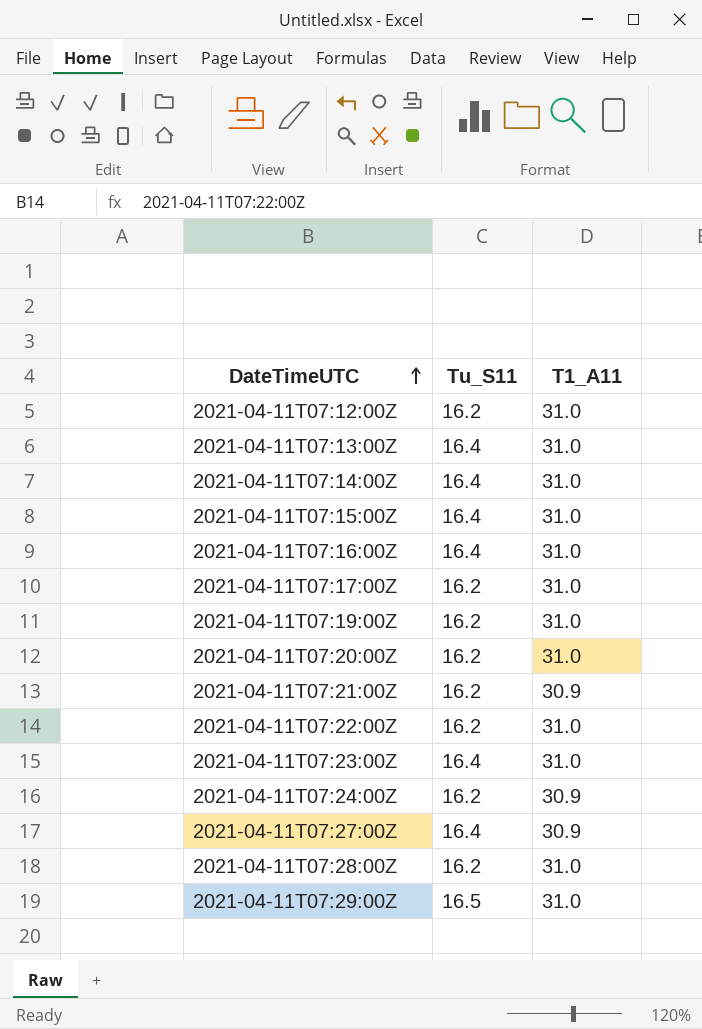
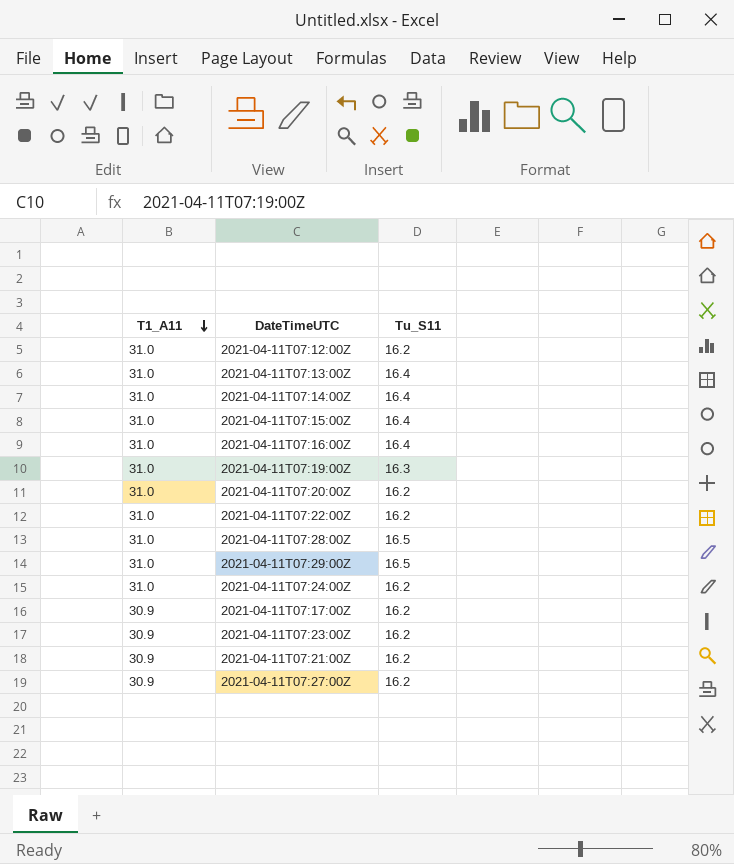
row order: DateTimeUTC ascending -> T1_A11 descending
column T1_A11 | position: 3 -> 1
2021-04-11T07:19:00Z | Tu_S11: 16.2 -> 16.3
2021-04-11T07:28:00Z | Tu_S11: 16.2 -> 16.5
2021-04-11T07:24:00Z | T1_A11: 30.9 -> 31.0
2021-04-11T07:17:00Z | T1_A11: 31.0 -> 30.9
2021-04-11T07:23:00Z | T1_A11: 31.0 -> 30.9
2021-04-11T07:23:00Z | Tu_S11: 16.4 -> 16.2
2021-04-11T07:27:00Z | Tu_S11: 16.4 -> 16.2

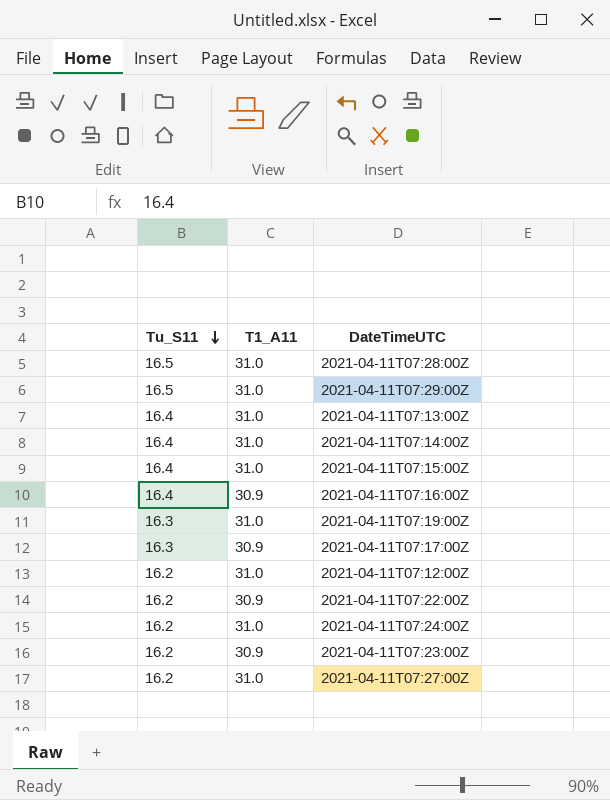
row order: T1_A11 descending -> Tu_S11 descending
column Tu_S11 | position: 3 -> 1
row 2021-04-11T07:20:00Z: 31.0 | 16.2 -> none
row 2021-04-11T07:21:00Z: 30.9 | 16.2 -> none
2021-04-11T07:16:00Z | T1_A11: 31.0 -> 30.9
2021-04-11T07:17:00Z | Tu_S11: 16.2 -> 16.3
2021-04-11T07:22:00Z | T1_A11: 31.0 -> 30.9
2021-04-11T07:27:00Z | T1_A11: 30.9 -> 31.0

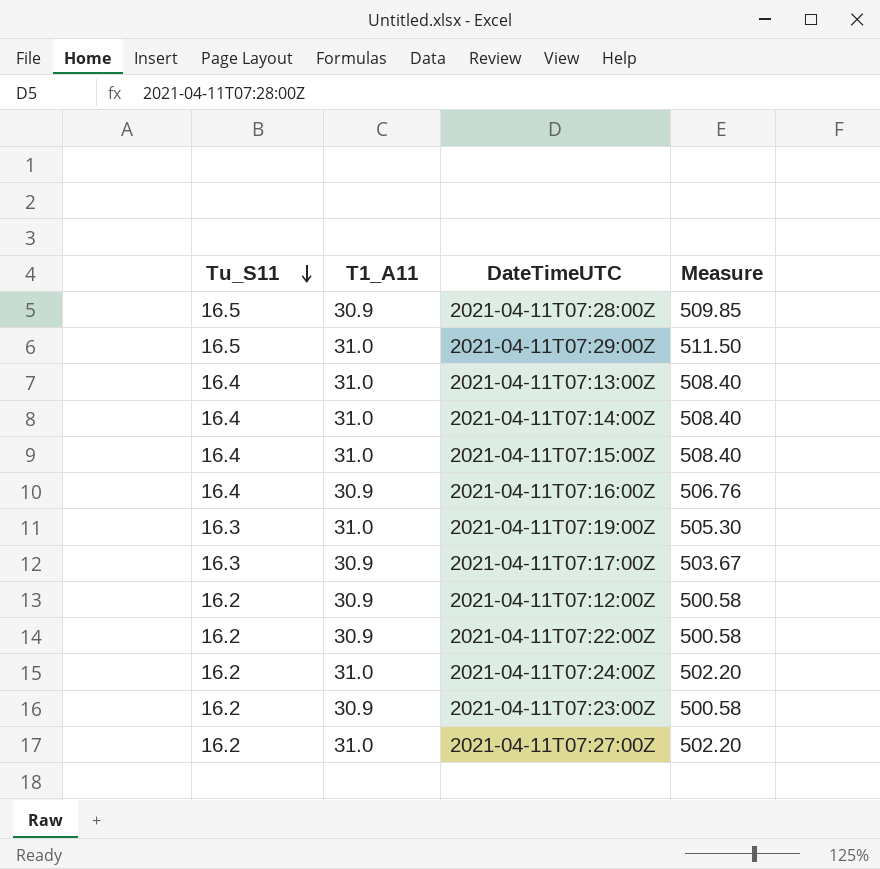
column Measure | formula: none -> [Tu_S11] * [T1_A11]
2021-04-11T07:28:00Z | T1_A11: 31.0 -> 30.9
2021-04-11T07:12:00Z | T1_A11: 31.0 -> 30.9

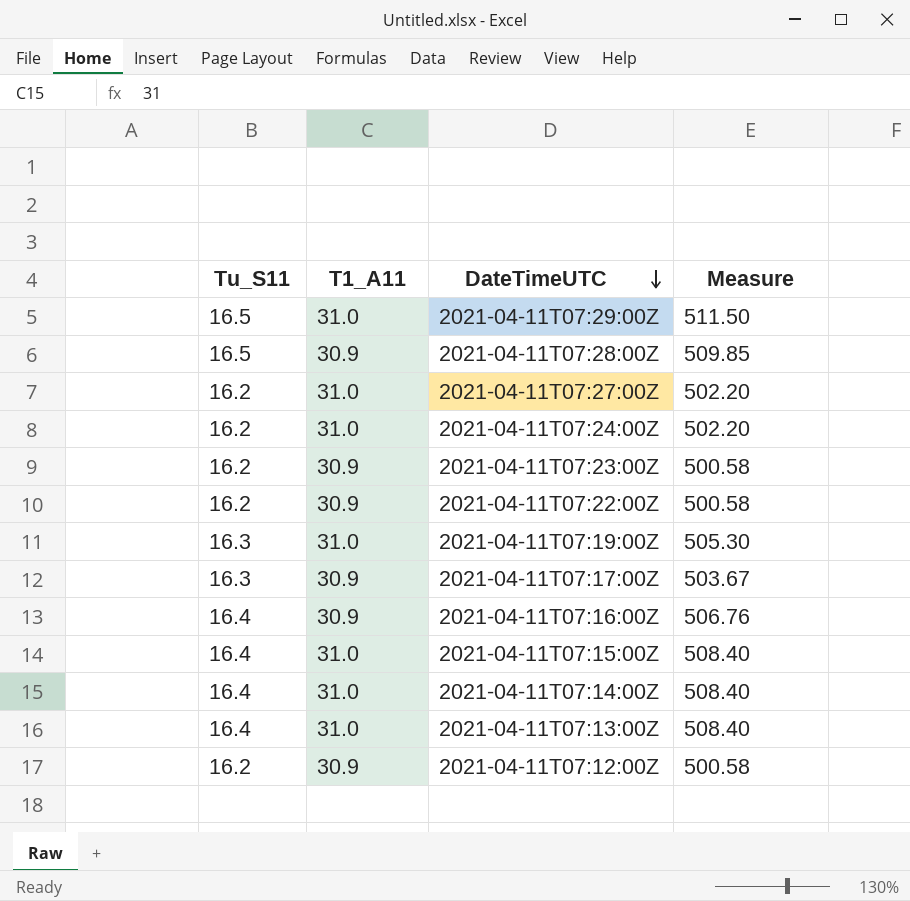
row order: Tu_S11 descending -> DateTimeUTC descending

